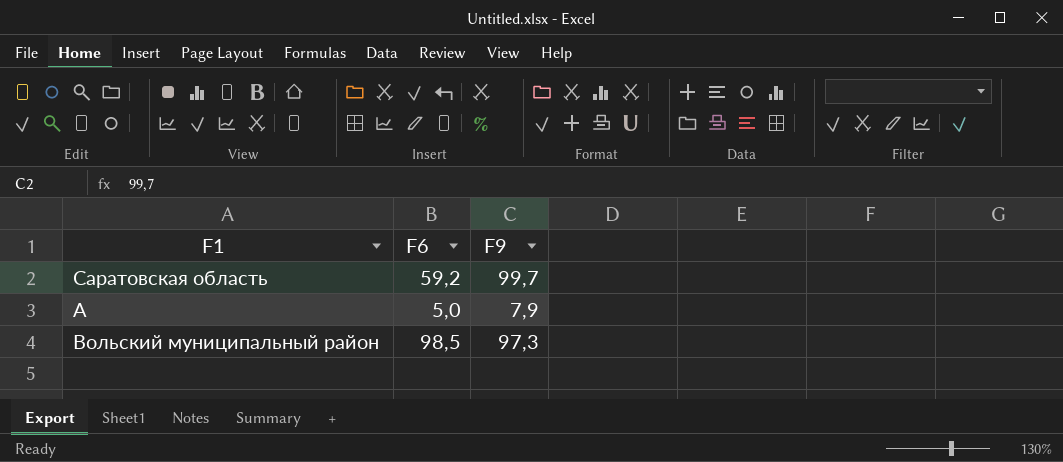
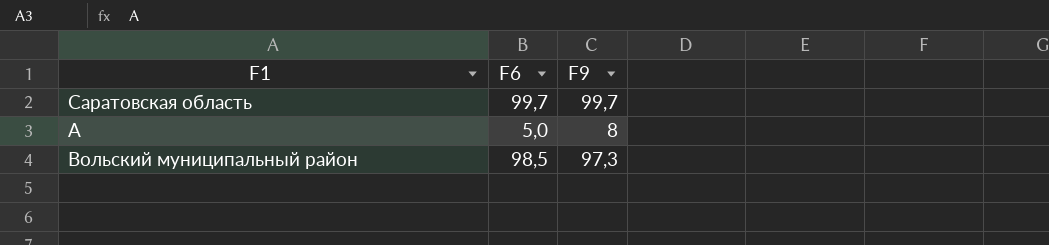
Саратовская область | F6: 59,2 -> 99,7
А | F9: 7,9 -> 8

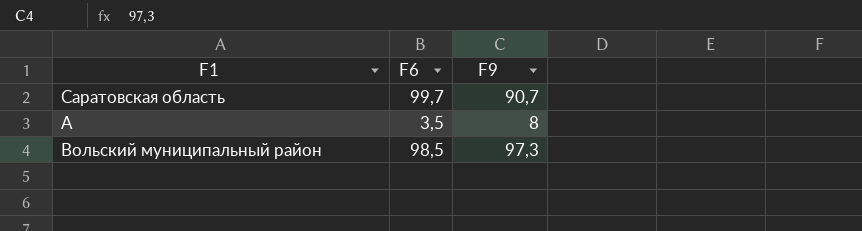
Саратовская область | F9: 99,7 -> 90,7
А | F6: 5,0 -> 3,5

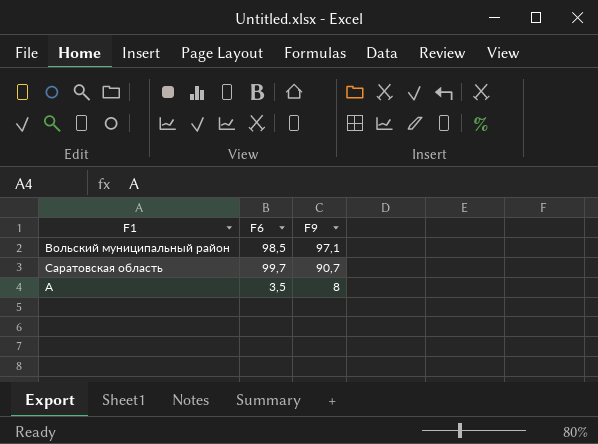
row order: none -> F9 descending
Вольский муниципальный район | F9: 97,3 -> 97,1

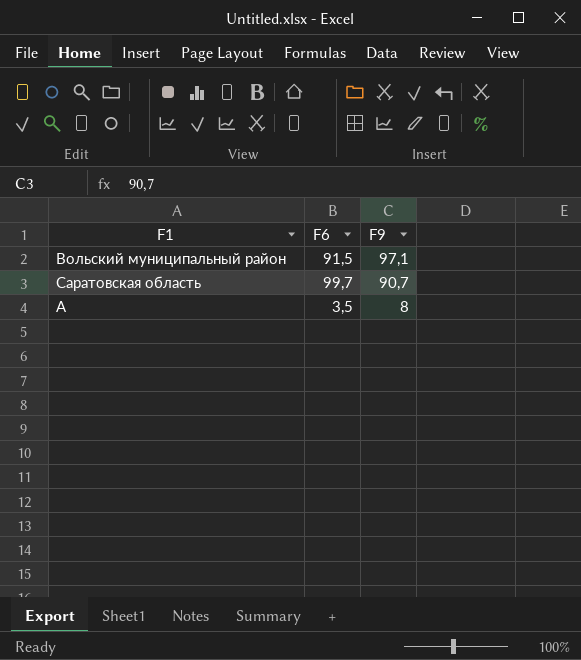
Вольский муниципальный район | F6: 98,5 -> 91,5

